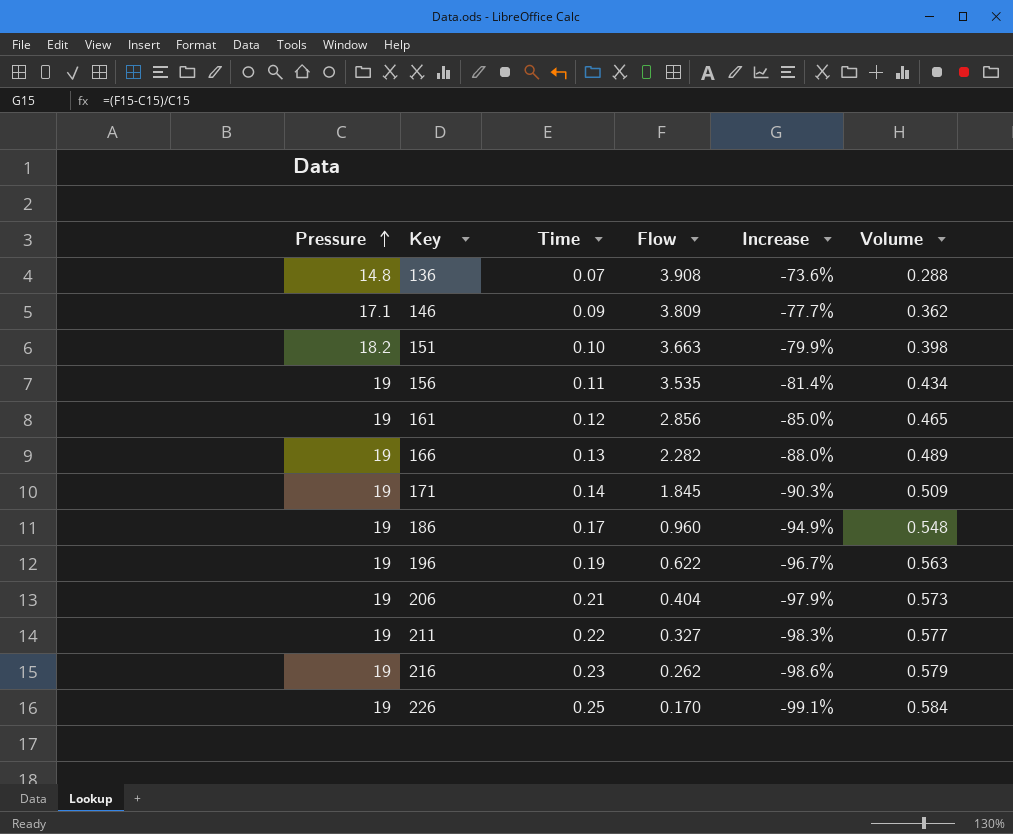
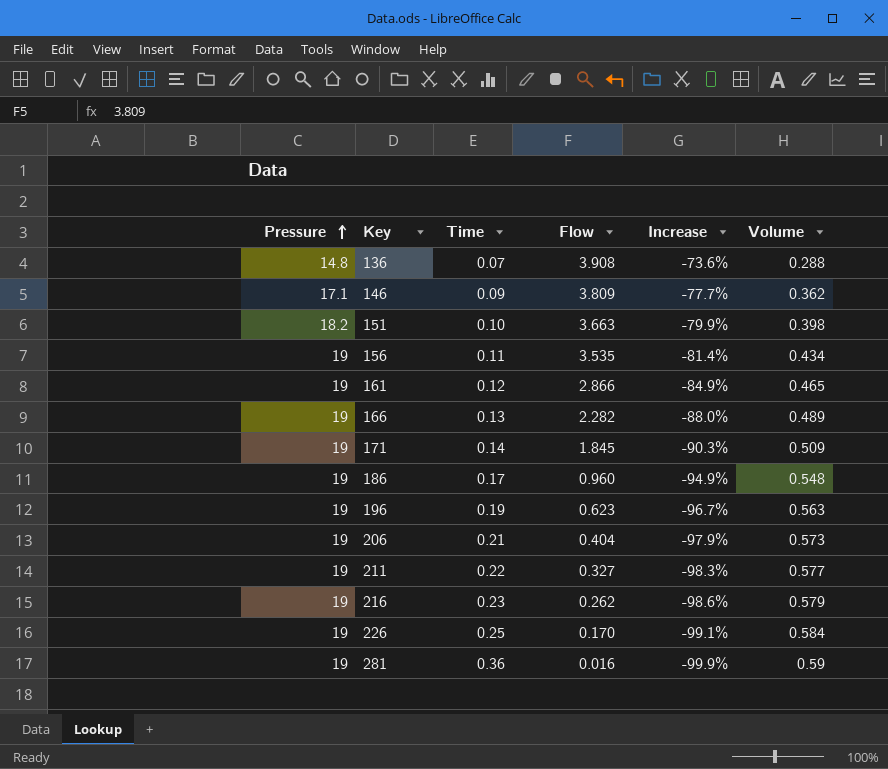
161 | Flow: 2.856 -> 2.866
161 | Increase: -85.0% -> -84.9%
196 | Flow: 0.622 -> 0.623
row 281: none -> 19 | 0.36 | 0.016 | -99.9% | 0.59

